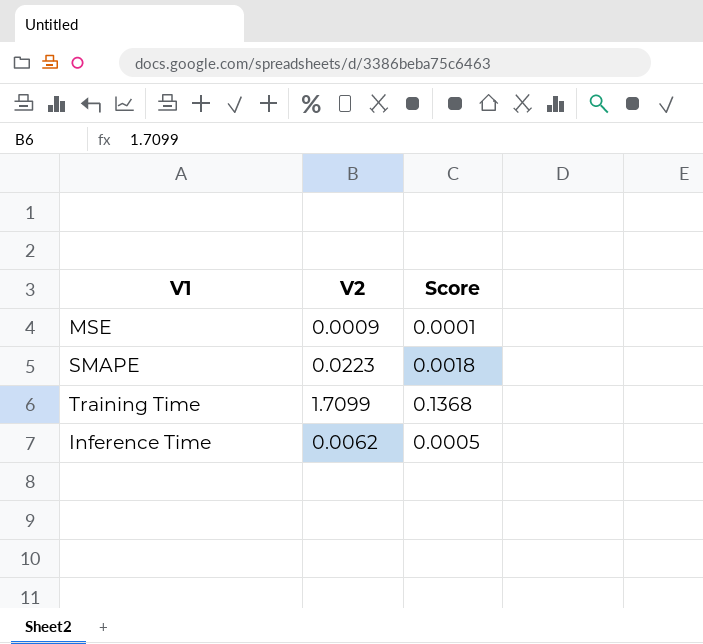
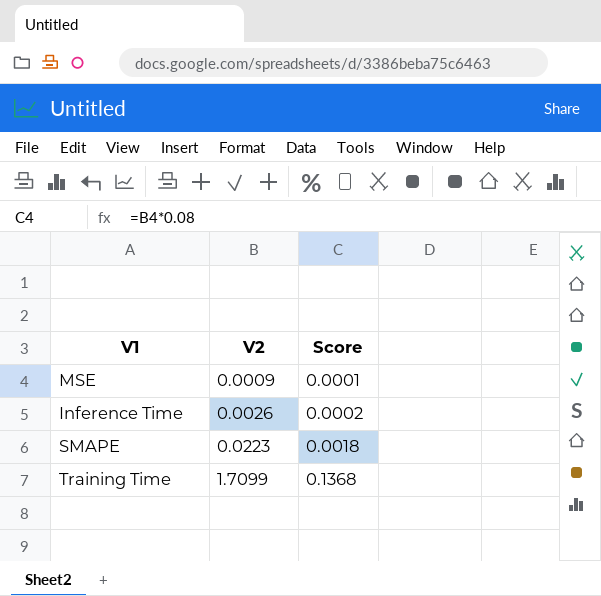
row order: none -> V2 ascending
Inference Time | V2: 0.0062 -> 0.0026
Inference Time | Score: 0.0005 -> 0.0002

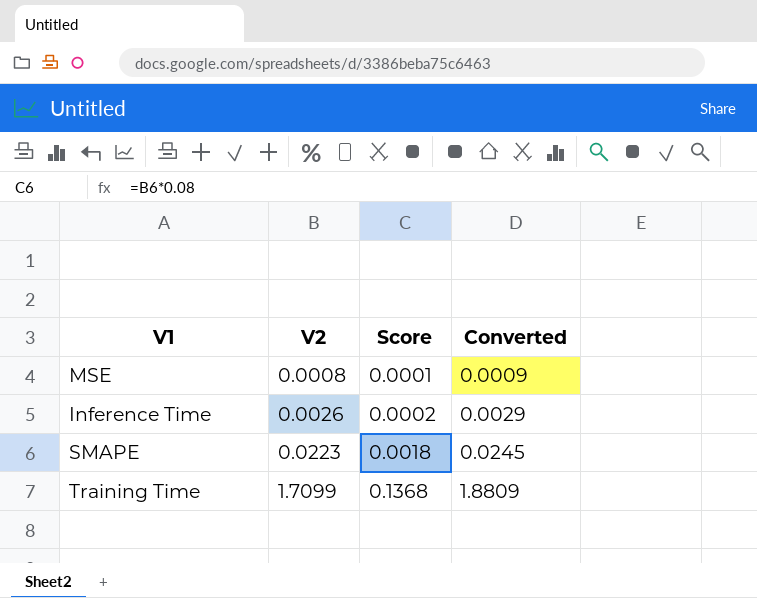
column Converted | formula: none -> [V2] * 1.1
MSE | V2: 0.0009 -> 0.0008

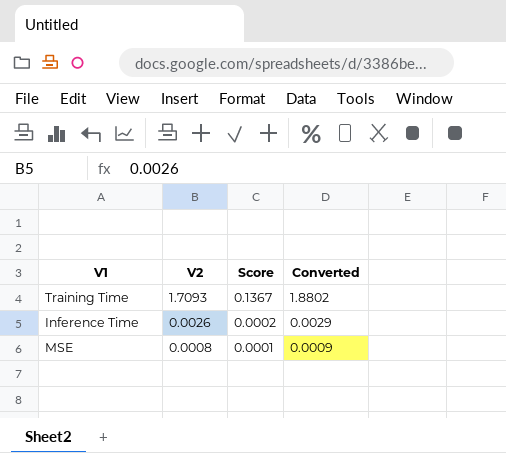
row order: V2 ascending -> V2 descending
row SMAPE: 0.0223 | 0.0018 | 0.0245 -> none
Training Time | V2: 1.7099 -> 1.7093
Training Time | Score: 0.1368 -> 0.1367
Training Time | Converted: 1.8809 -> 1.8802

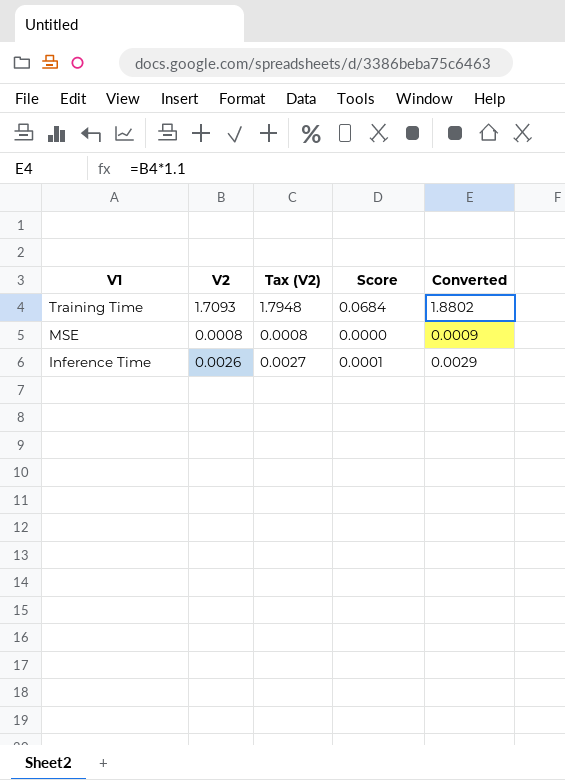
row order: V2 descending -> V1 descending
column Tax (V2) | formula: none -> [V2] * 1.05
column Score | formula: [V2] * 0.08 -> [V2] * 0.04

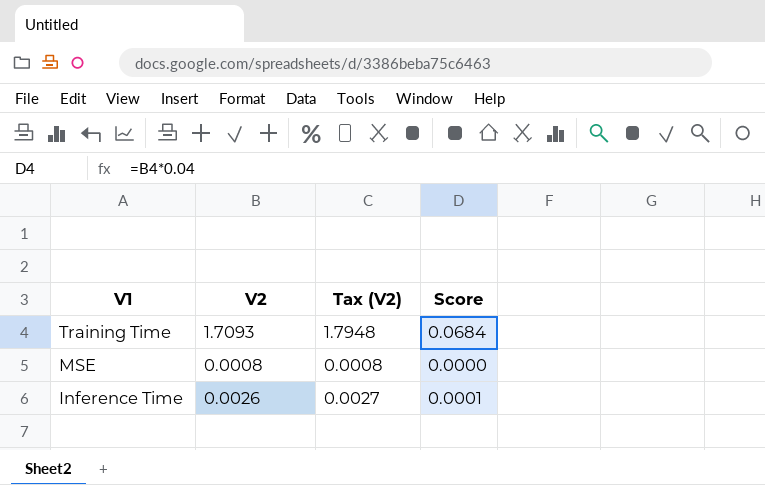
column Converted | formula: [V2] * 1.1 -> none

